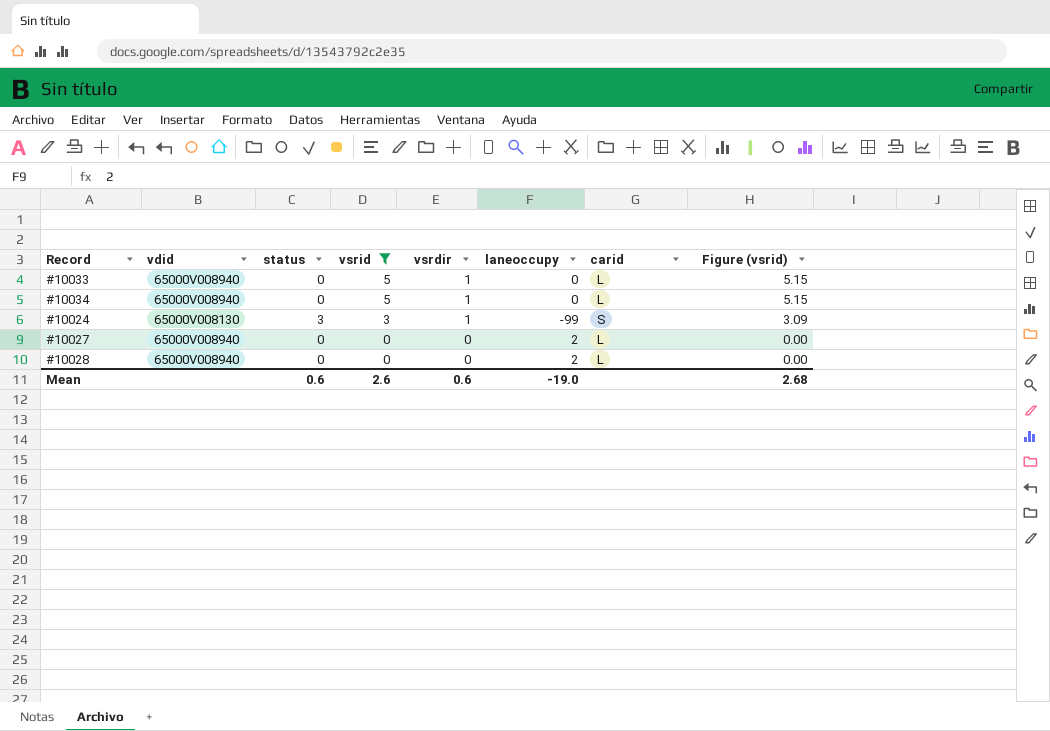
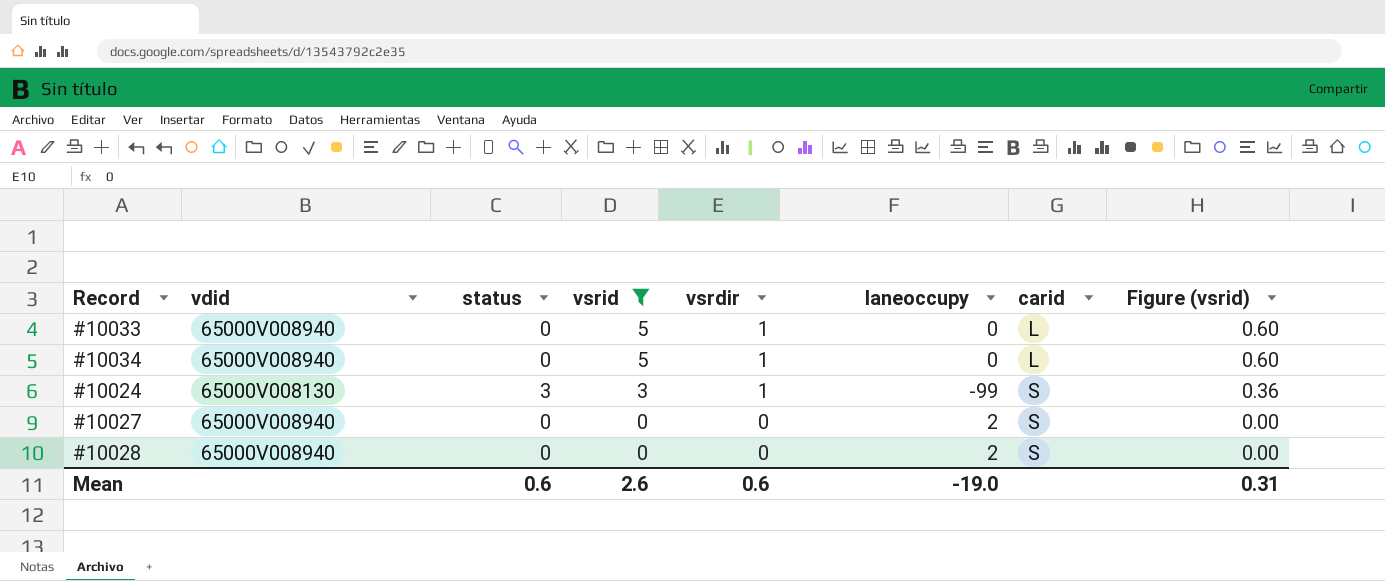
column Figure (vsrid) | formula: [vsrid] * 1.03 -> [vsrid] * 0.12
#10027 | carid: L -> S
#10028 | carid: L -> S
Mean | Figure (vsrid): 2.68 -> 0.31

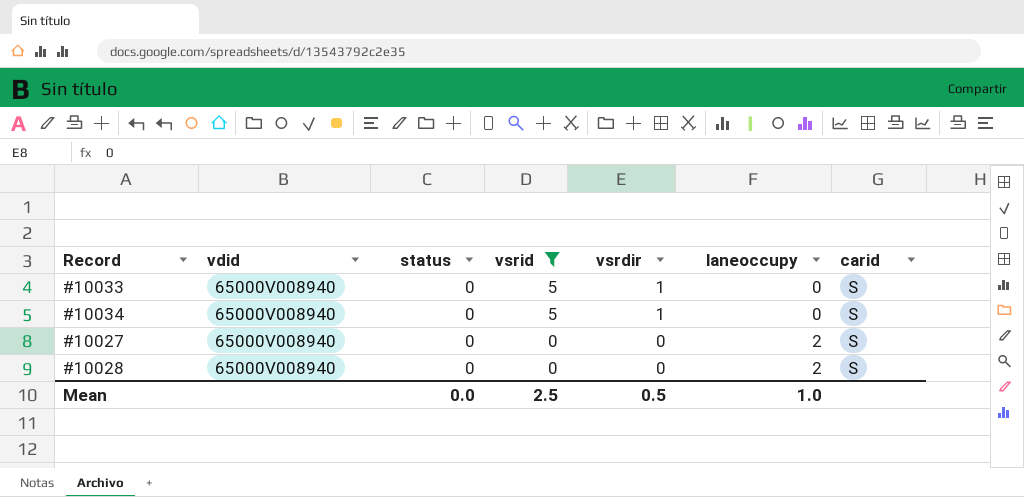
column Figure (vsrid) | formula: [vsrid] * 0.12 -> none
row #10024: 65000V008130 | 3 | 3 | 1 | -99 | S | 0.36 -> none
#10033 | carid: L -> S
#10034 | carid: L -> S
Mean | status: 0.6 -> 0.0
Mean | vsrid: 2.6 -> 2.5
Mean | vsrdir: 0.6 -> 0.5
Mean | laneoccupy: -19.0 -> 1.0

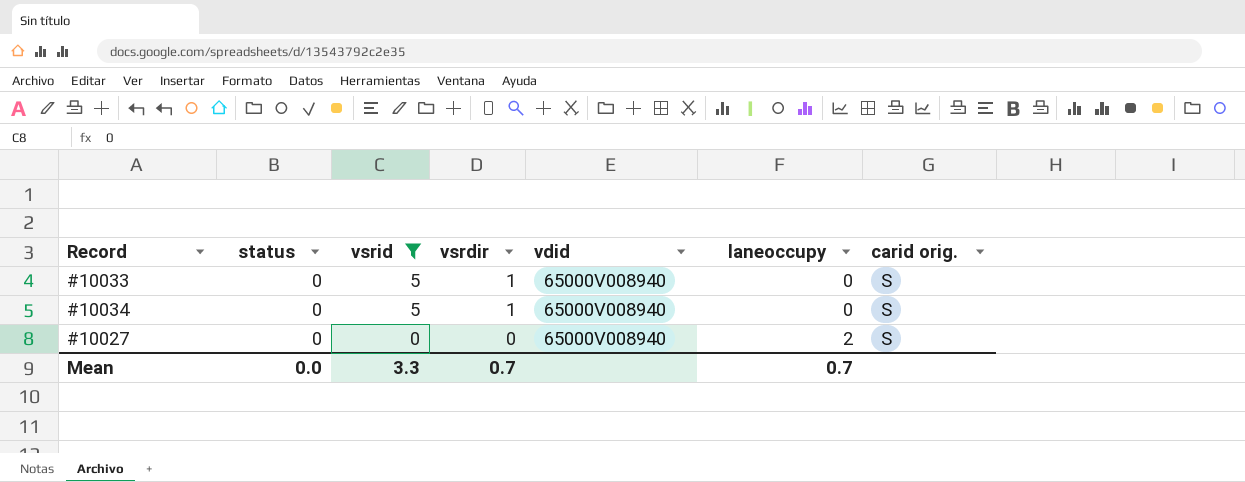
column vdid | position: 2 -> 5
column name: carid -> carid orig.
row #10028: 65000V008940 | 0 | 0 | 0 | 2 | S -> none
Mean | vsrid: 2.5 -> 3.3
Mean | vsrdir: 0.5 -> 0.7
Mean | laneoccupy: 1.0 -> 0.7

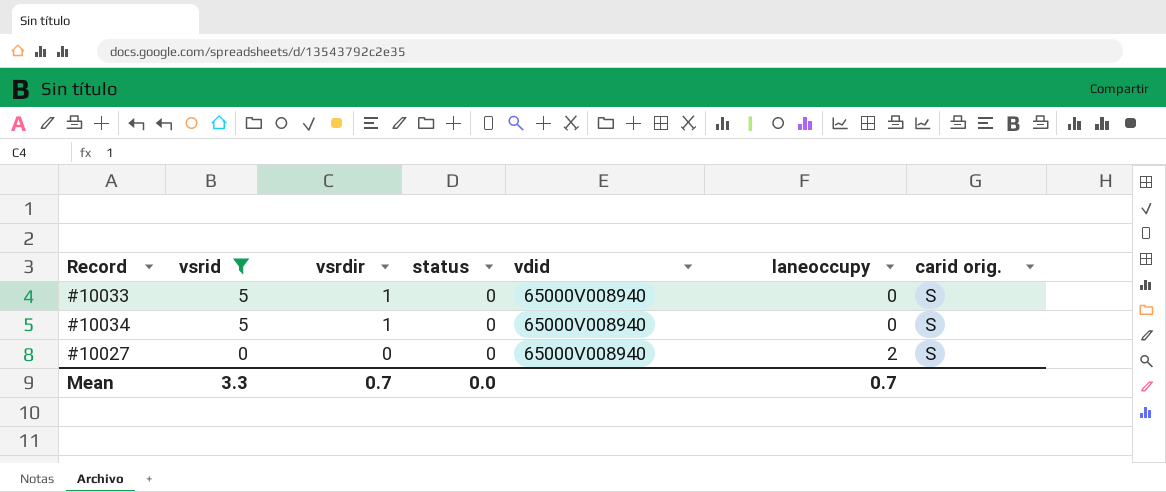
column status | position: 2 -> 4

